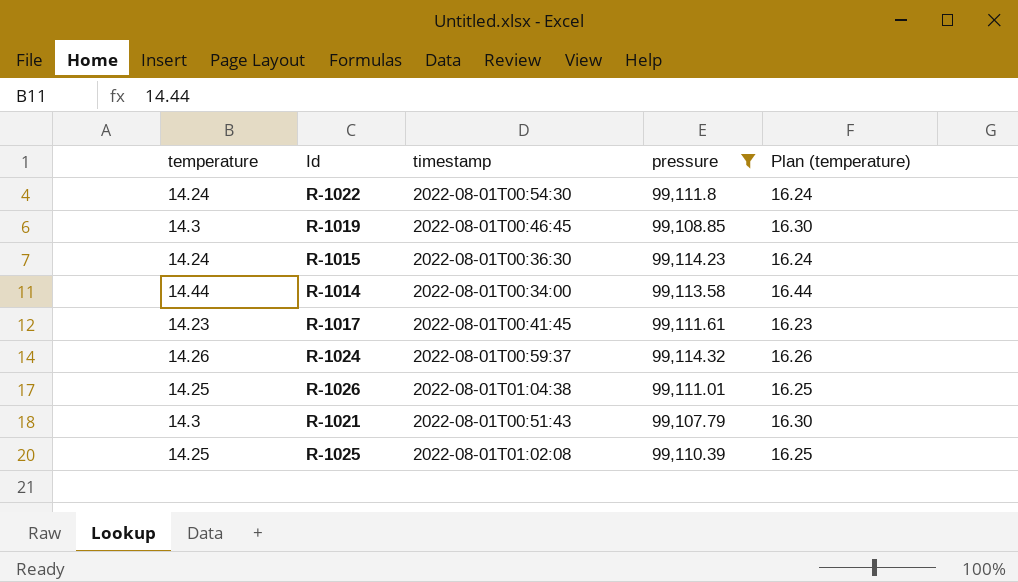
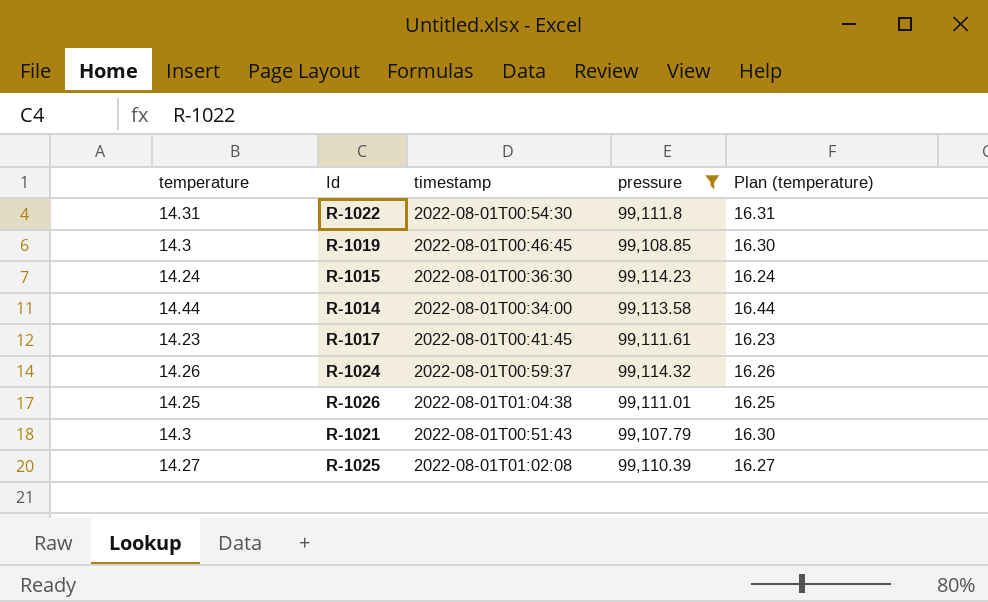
R-1022 | temperature: 14.24 -> 14.31
R-1022 | Plan (temperature): 16.24 -> 16.31
R-1025 | temperature: 14.25 -> 14.27
R-1025 | Plan (temperature): 16.25 -> 16.27

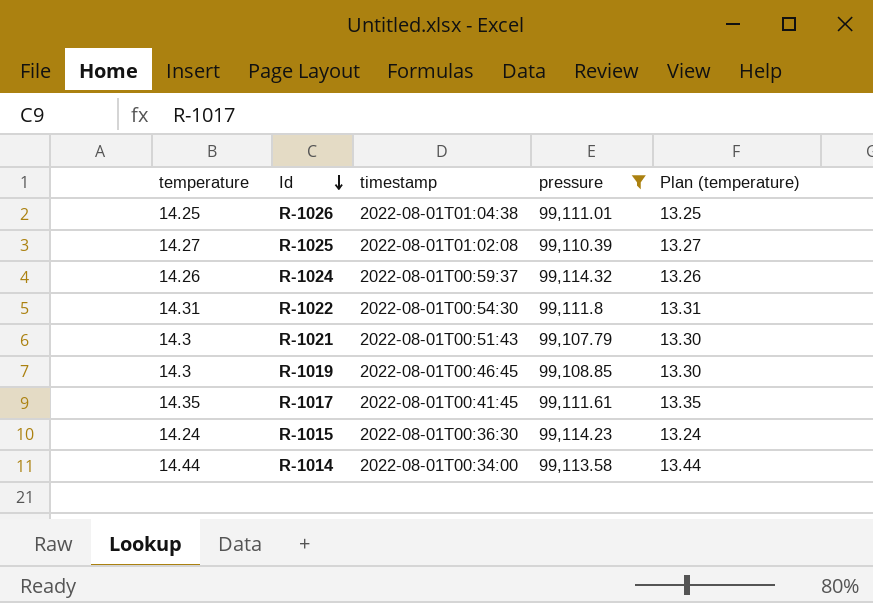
row order: none -> Id descending
column Plan (temperature) | formula: [temperature] + 2 -> [temperature] - 1
R-1017 | temperature: 14.23 -> 14.35

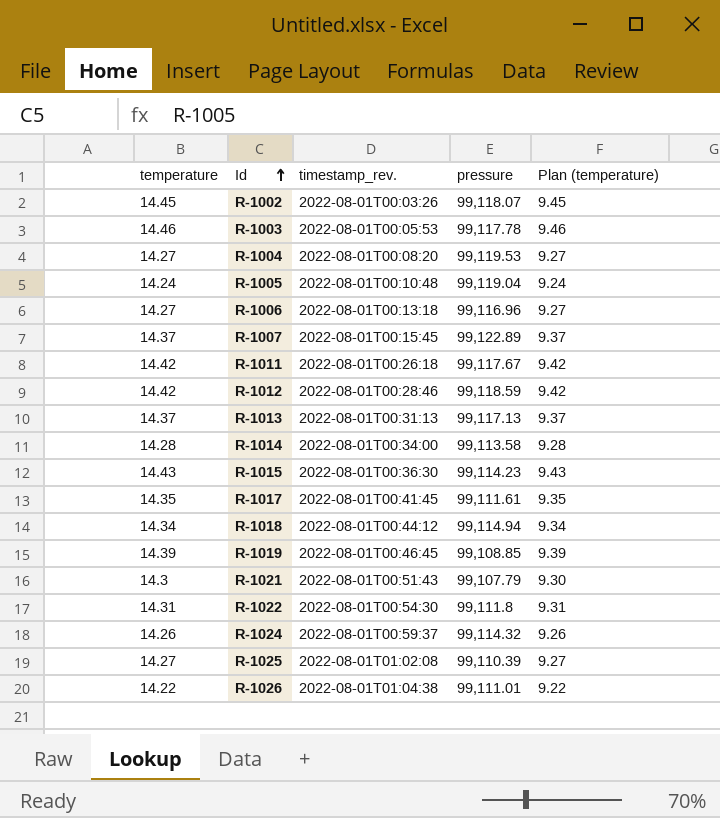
filter: pressure <= 99,114.32 -> none
row order: Id descending -> Id ascending
column name: timestamp -> timestamp_rev.
column Plan (temperature) | formula: [temperature] - 1 -> [temperature] - 5
R-1014 | temperature: 14.44 -> 14.28
R-1015 | temperature: 14.24 -> 14.43
R-1019 | temperature: 14.3 -> 14.39
R-1026 | temperature: 14.25 -> 14.22

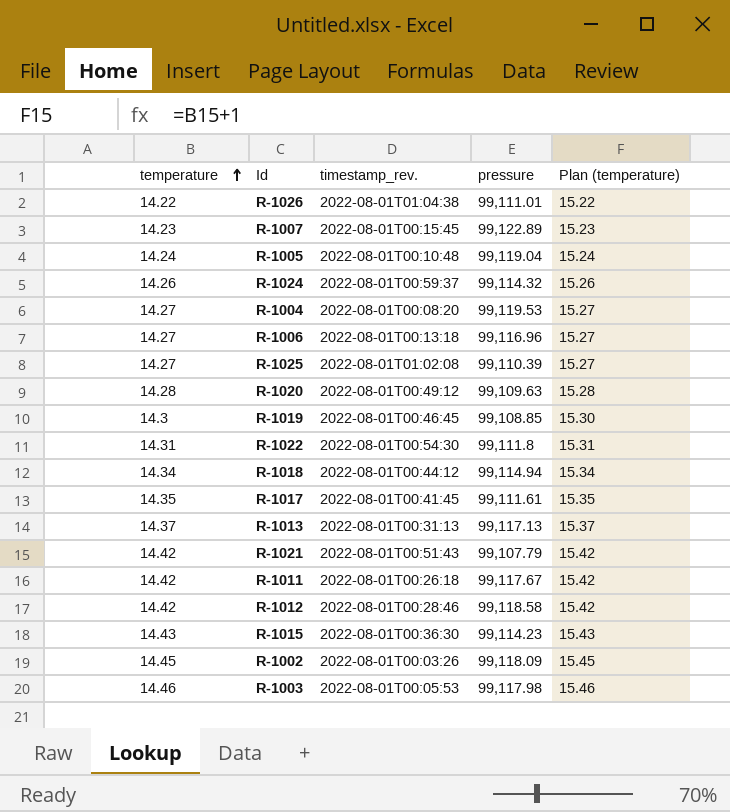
row order: Id ascending -> temperature ascending
column Plan (temperature) | formula: [temperature] - 5 -> [temperature] + 1
row R-1014: 14.28 | 2022-08-01T00:34:00 | 99,113.58 | 9.28 -> none
R-1007 | temperature: 14.37 -> 14.23
row R-1020: none -> 14.28 | 2022-08-01T00:49:12 | 99,109.63 | 15.28
R-1019 | temperature: 14.39 -> 14.3
R-1021 | temperature: 14.3 -> 14.42
R-1012 | pressure: 99,118.59 -> 99,118.58
R-1002 | pressure: 99,118.07 -> 99,118.09
R-1003 | pressure: 99,117.78 -> 99,117.98

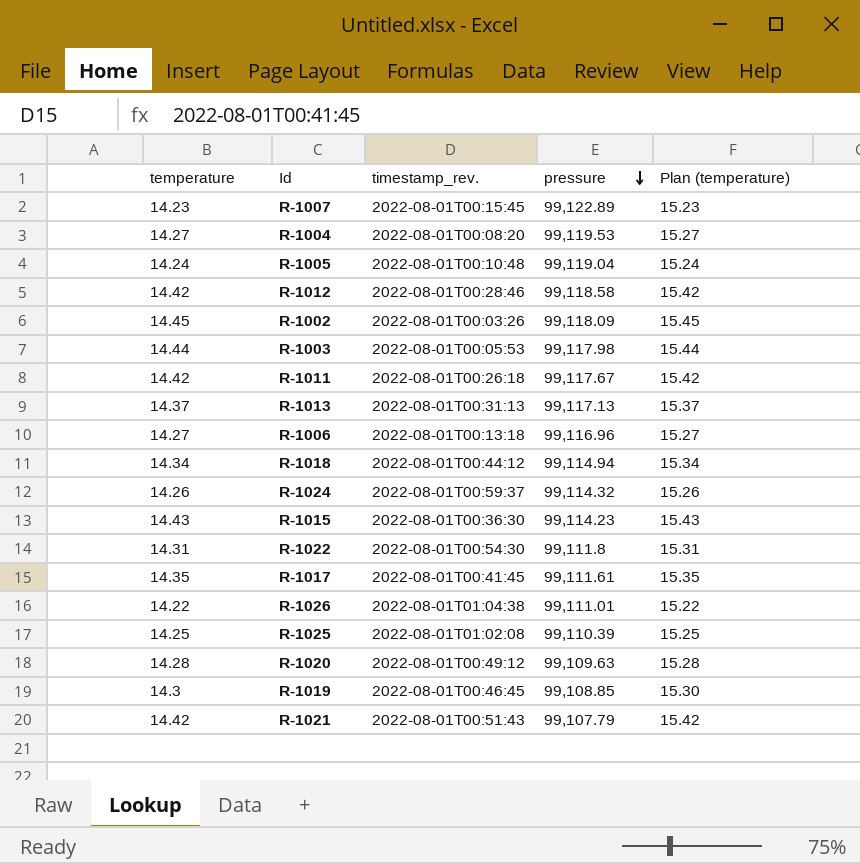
row order: temperature ascending -> pressure descending
R-1003 | temperature: 14.46 -> 14.44
R-1003 | Plan (temperature): 15.46 -> 15.44
R-1025 | temperature: 14.27 -> 14.25
R-1025 | Plan (temperature): 15.27 -> 15.25

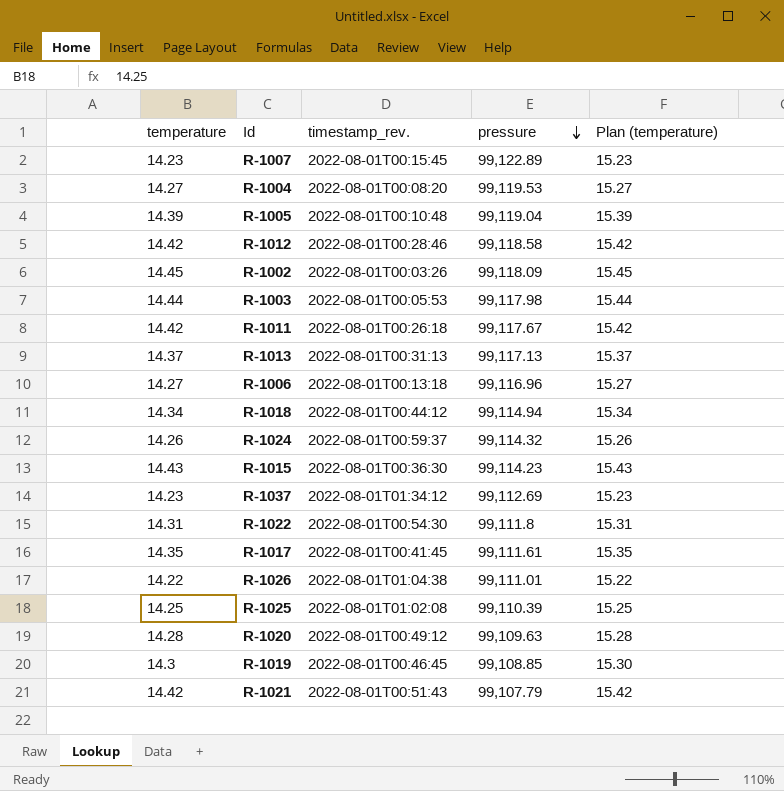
R-1005 | temperature: 14.24 -> 14.39
R-1005 | Plan (temperature): 15.24 -> 15.39
row R-1037: none -> 14.23 | 2022-08-01T01:34:12 | 99,112.69 | 15.23

